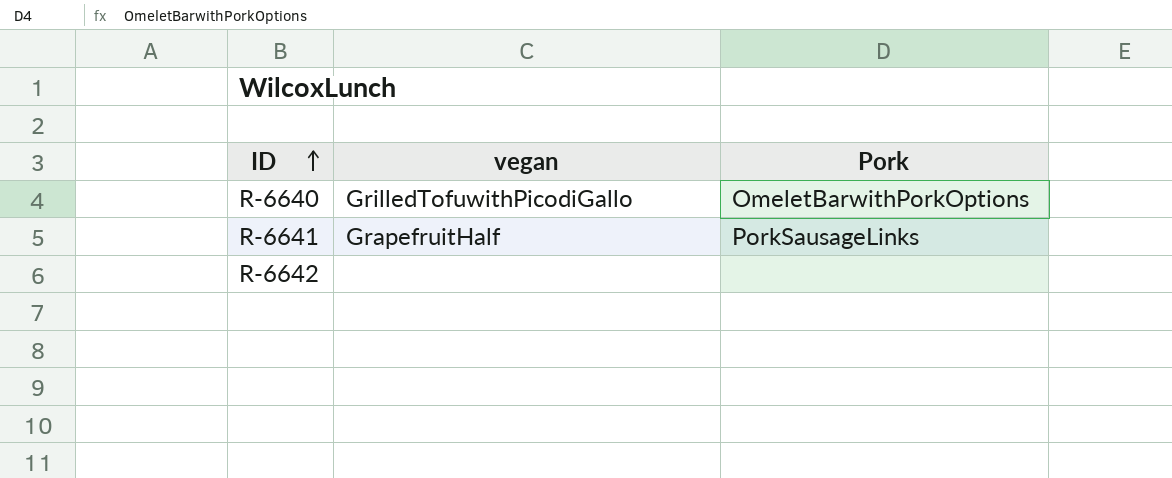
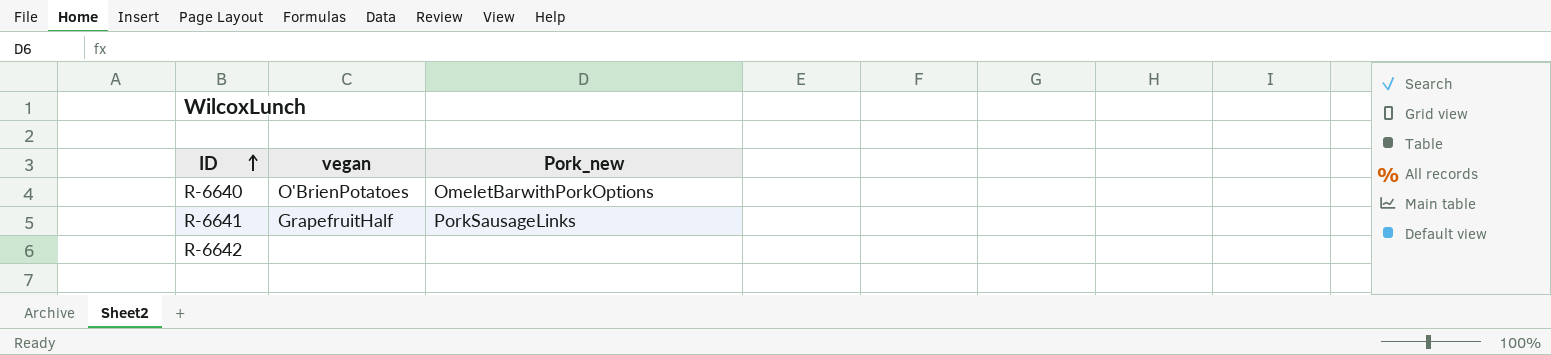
column name: Pork -> Pork_new
R-6640 | vegan: GrilledTofuwithPicodiGallo -> O'BrienPotatoes

